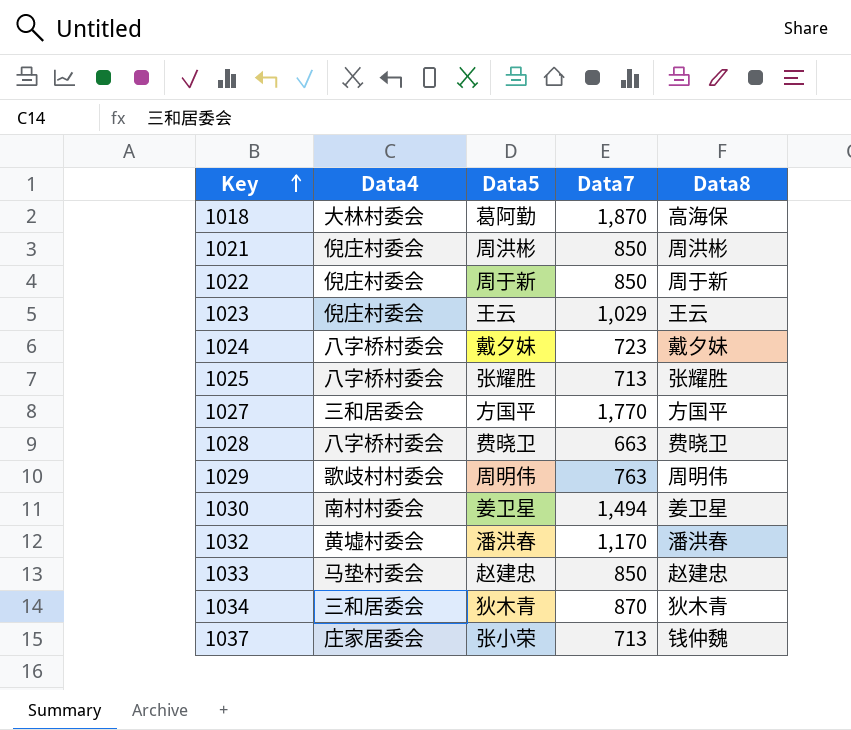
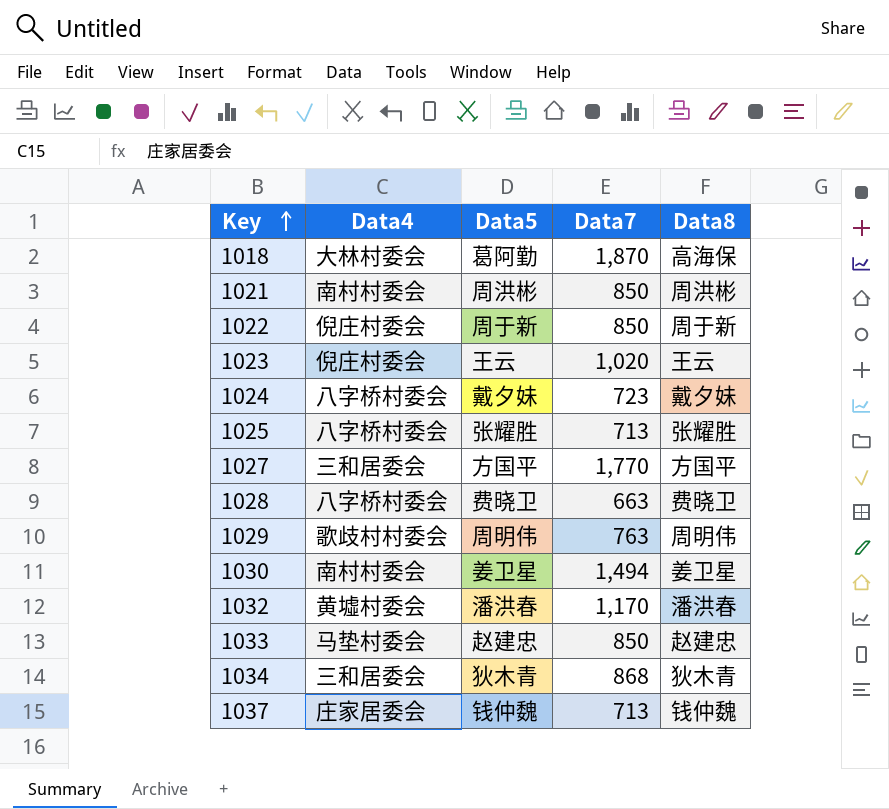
1021 | Data4: 倪庄村委会 -> 南村村委会
1023 | Data7: 1,029 -> 1,020
1034 | Data7: 870 -> 868
1037 | Data5: 张小荣 -> 钱仲魏

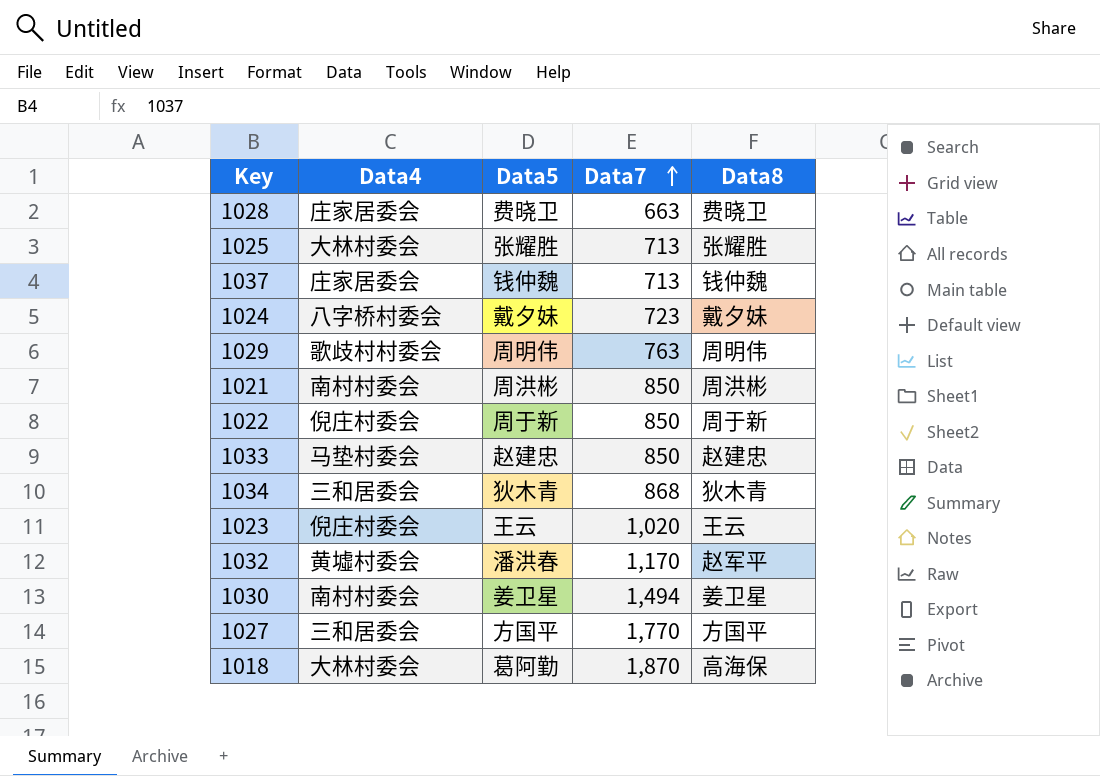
row order: Key ascending -> Data7 ascending
1028 | Data4: 八字桥村委会 -> 庄家居委会
1025 | Data4: 八字桥村委会 -> 大林村委会
1032 | Data8: 潘洪春 -> 赵军平

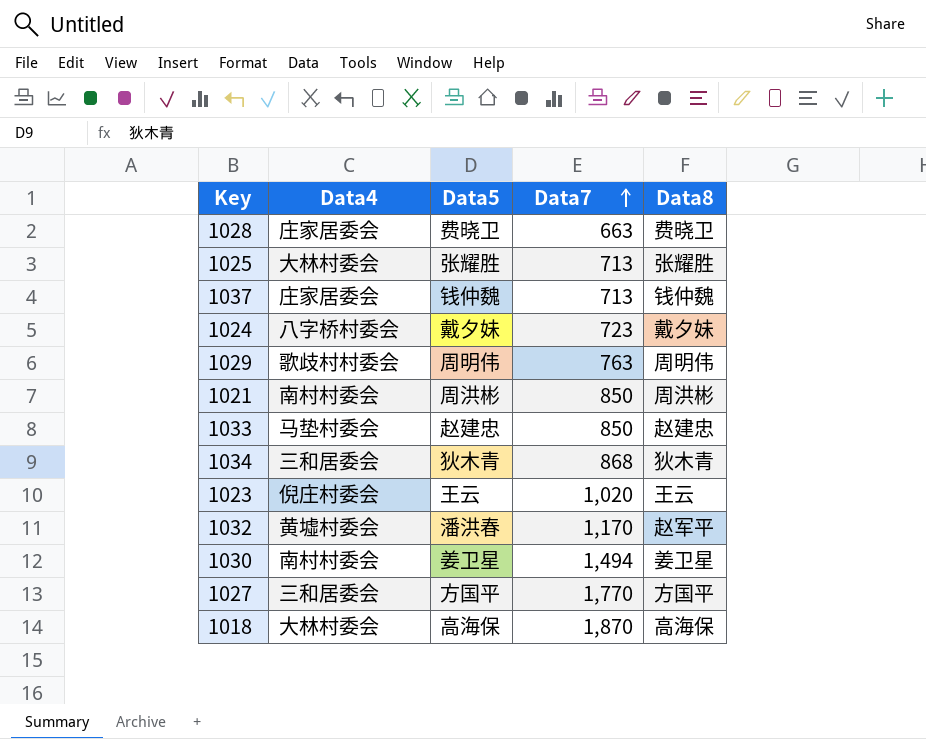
row 1022: 倪庄村委会 | 周于新 | 850 | 周于新 -> none
1018 | Data5: 葛阿勤 -> 高海保

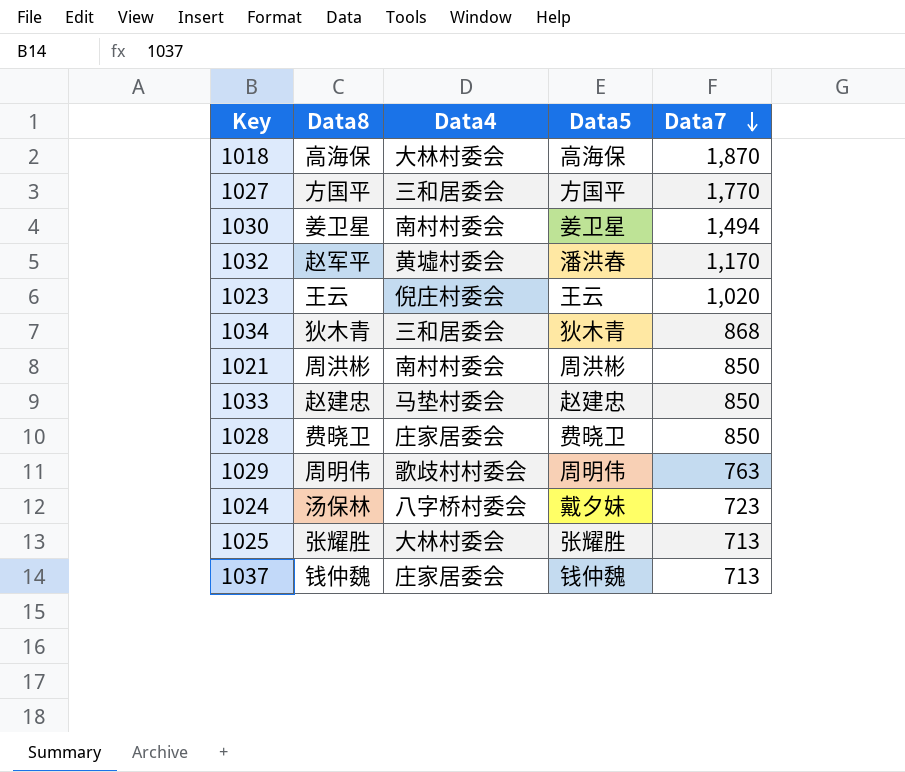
row order: Data7 ascending -> Data7 descending
column Data8 | position: 5 -> 2
1028 | Data7: 663 -> 850
1024 | Data8: 戴夕妹 -> 汤保林

